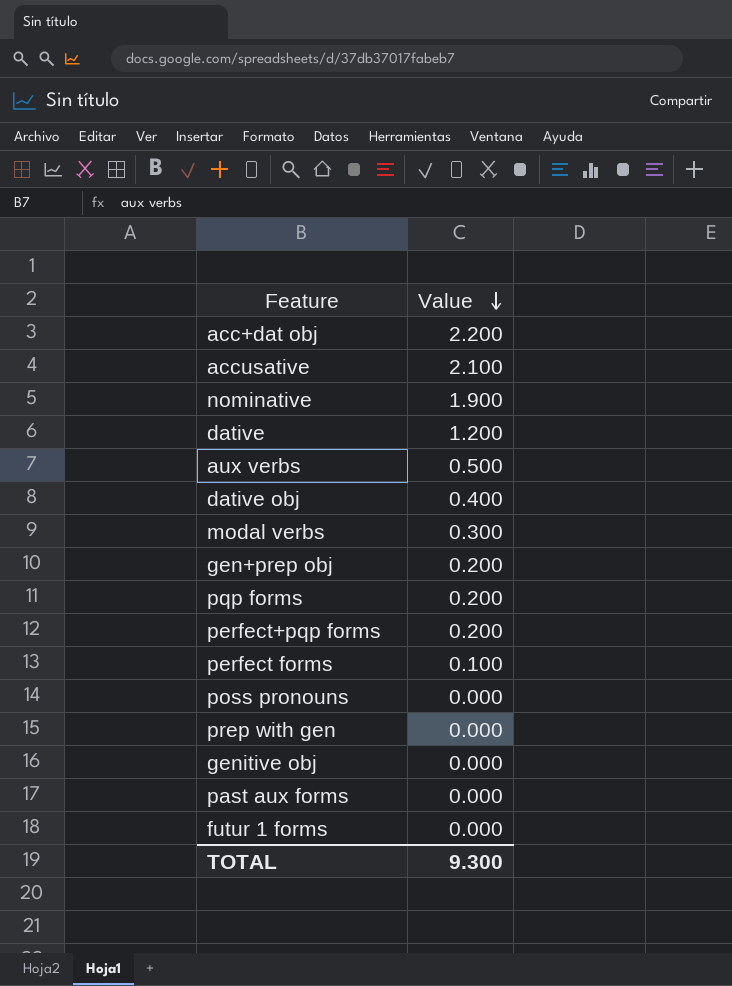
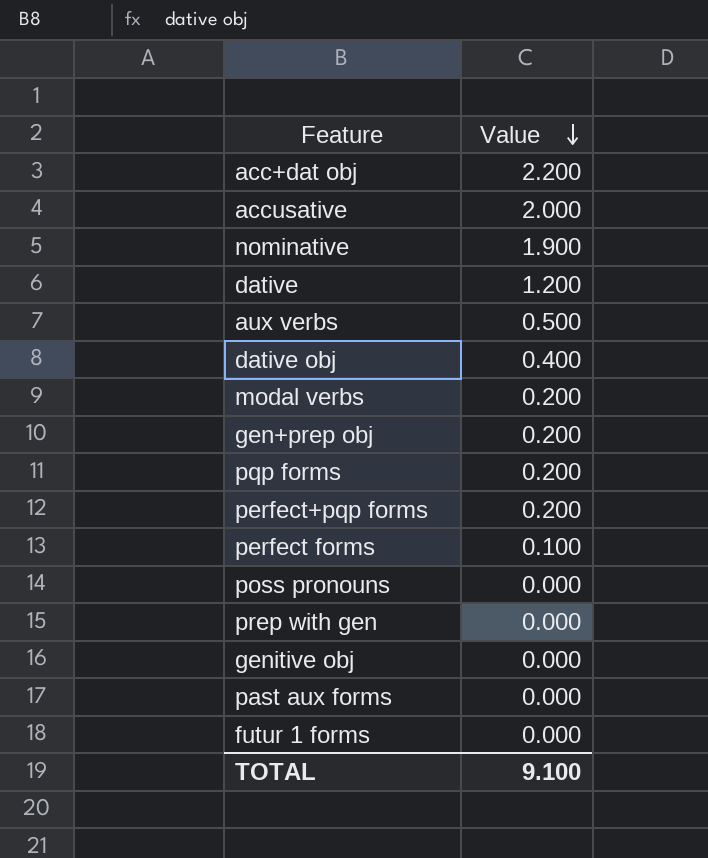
accusative | Value: 2.100 -> 2.000
modal verbs | Value: 0.300 -> 0.200
TOTAL | Value: 9.300 -> 9.100

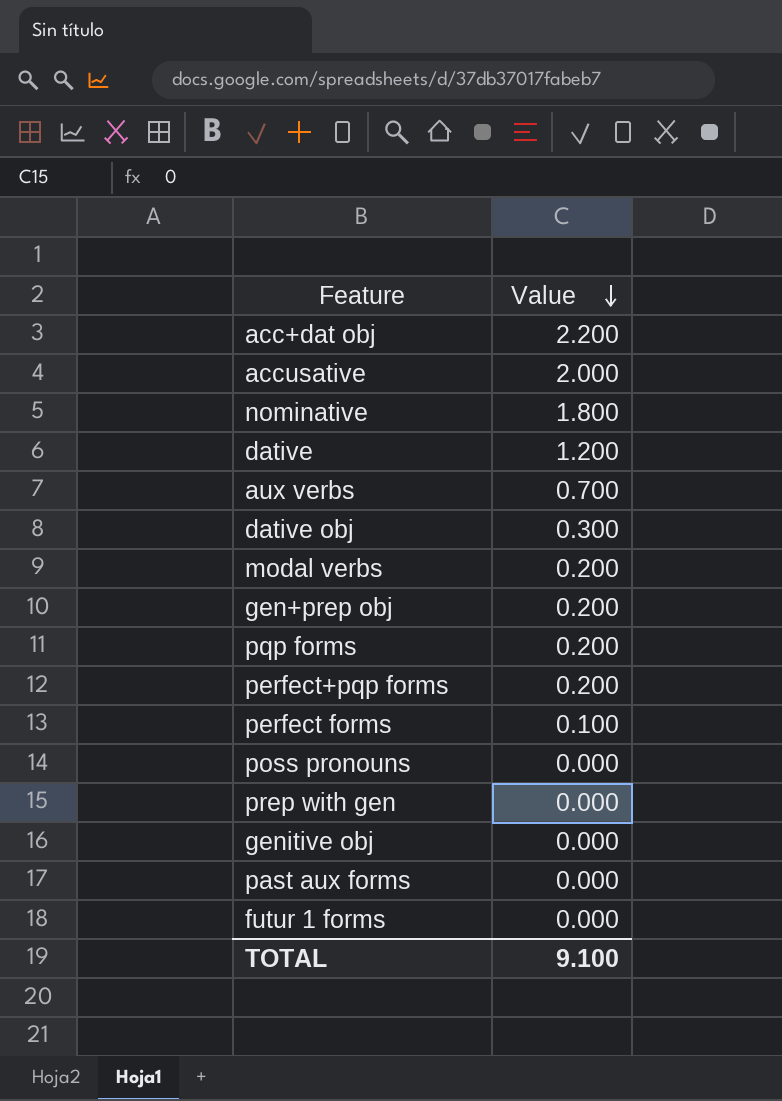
nominative | Value: 1.900 -> 1.800
aux verbs | Value: 0.500 -> 0.700
dative obj | Value: 0.400 -> 0.300

